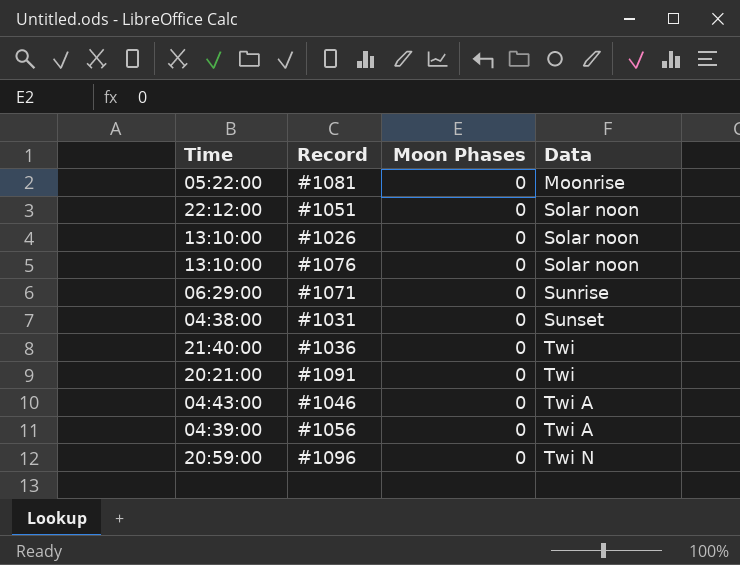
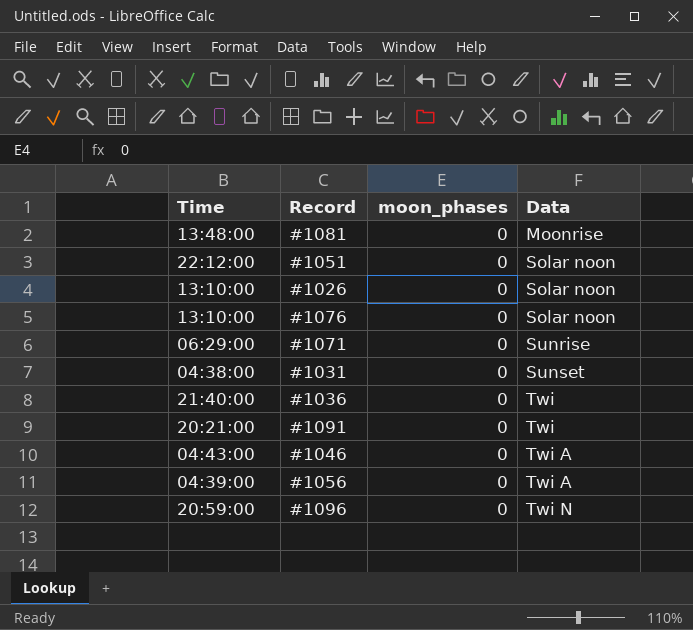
column name: Moon Phases -> moon_phases
#1081 | Time: 05:22:00 -> 13:48:00

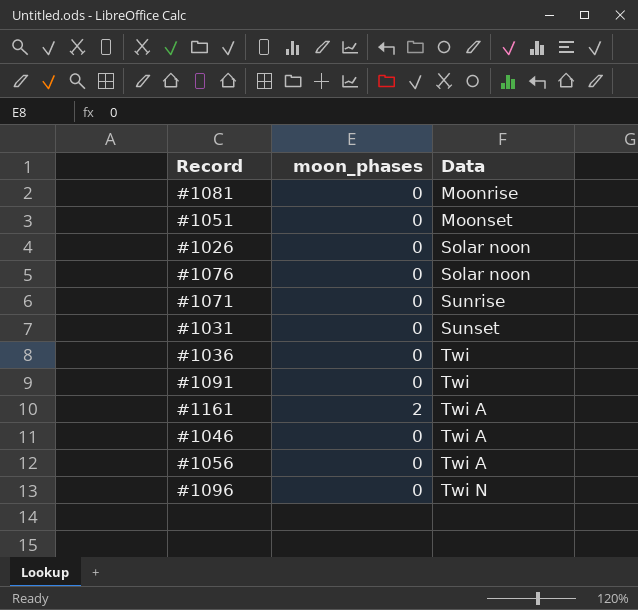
column Time | position: 1 -> none
#1051 | Data: Solar noon -> Moonset
row #1161: none -> 2 | Twi A

